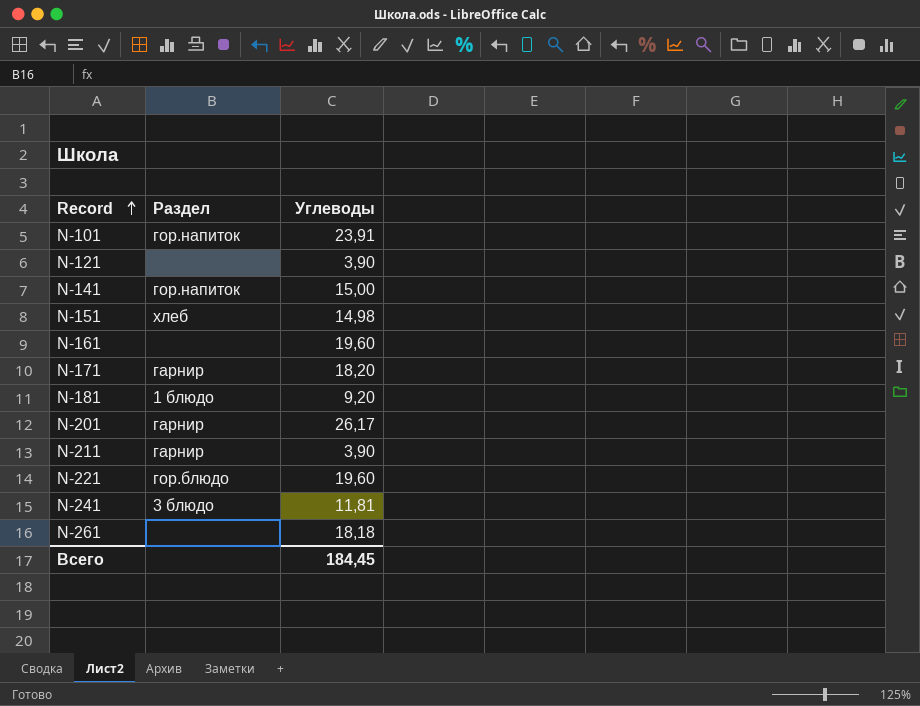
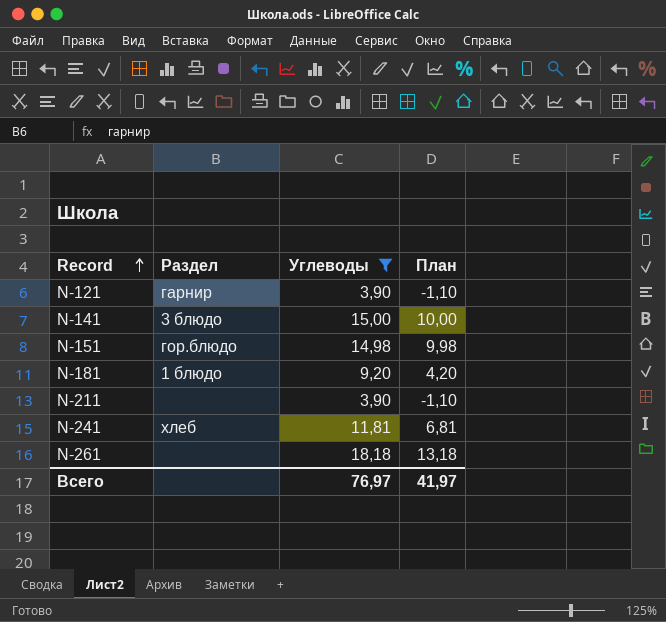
filter: none -> Углеводы <= 18,18
column План | formula: none -> [Углеводы] - 5
N-121 | Раздел: none -> гарнир
N-141 | Раздел: гор.напиток -> 3 блюдо
N-151 | Раздел: хлеб -> гор.блюдо
N-211 | Раздел: гарнир -> none
N-241 | Раздел: 3 блюдо -> хлеб
Всего | Углеводы: 184,45 -> 76,97

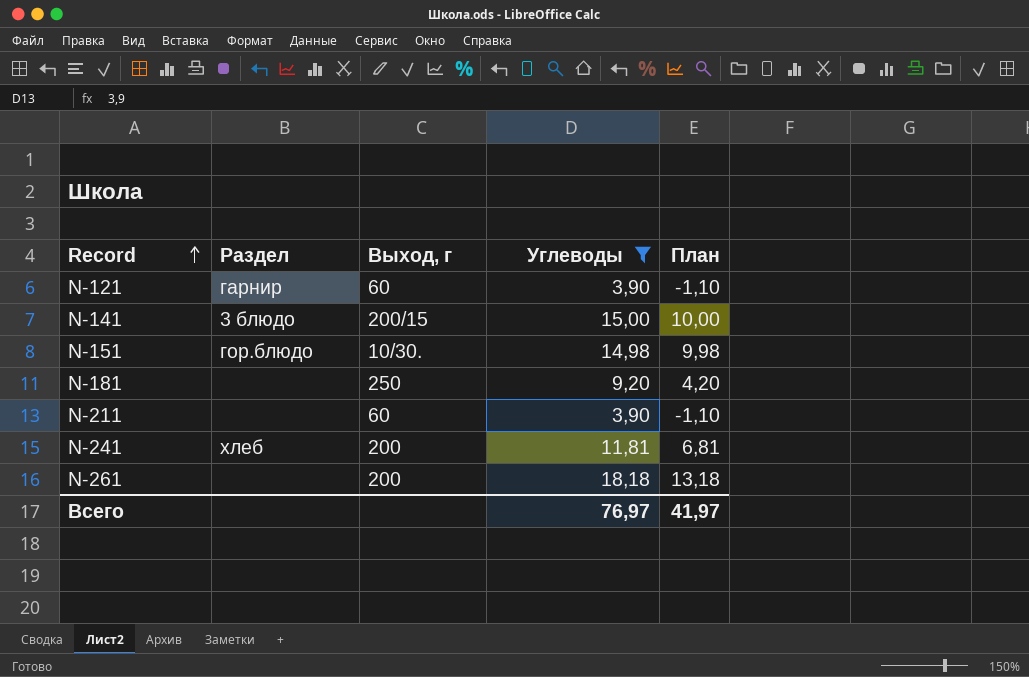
column Выход, г | position: none -> 3
N-181 | Раздел: 1 блюдо -> none

